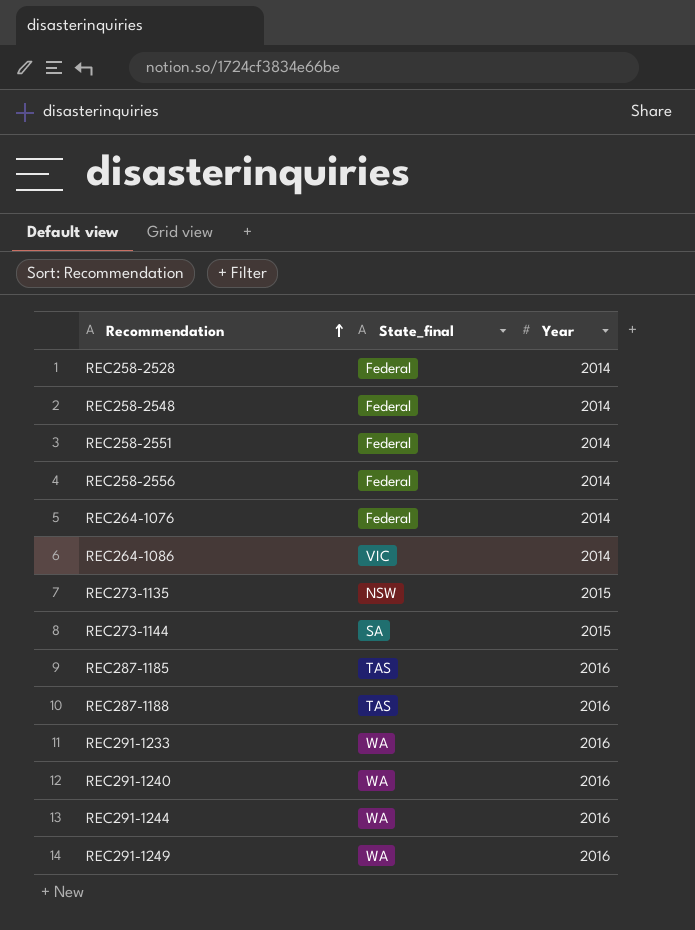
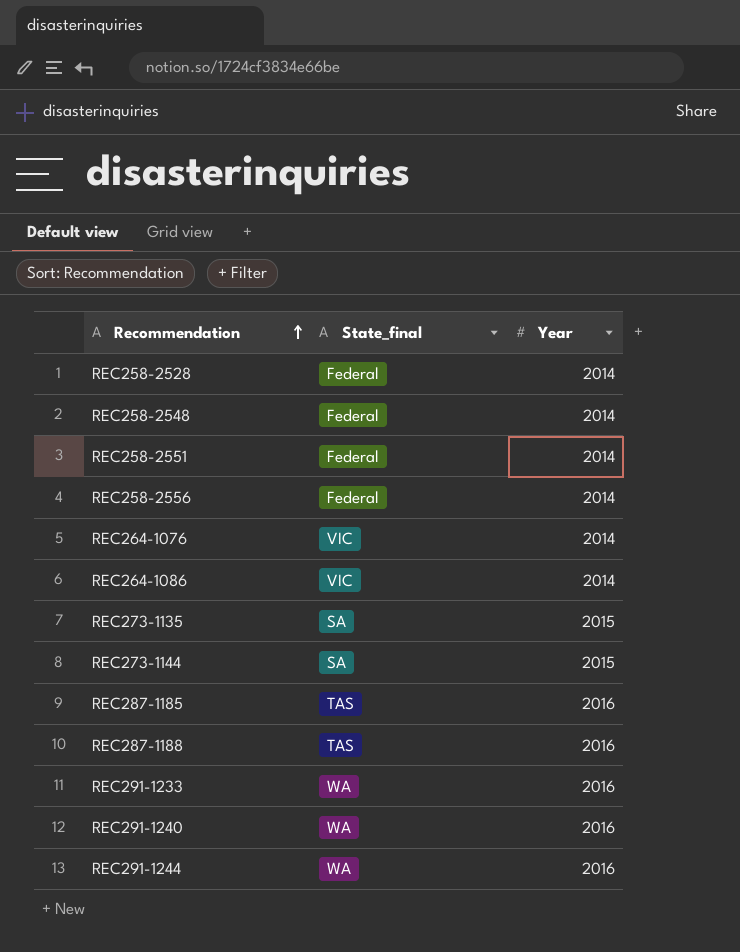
row REC291-1249: WA | 2016 -> none
REC264-1076 | State_final: Federal -> VIC
REC273-1135 | State_final: NSW -> SA

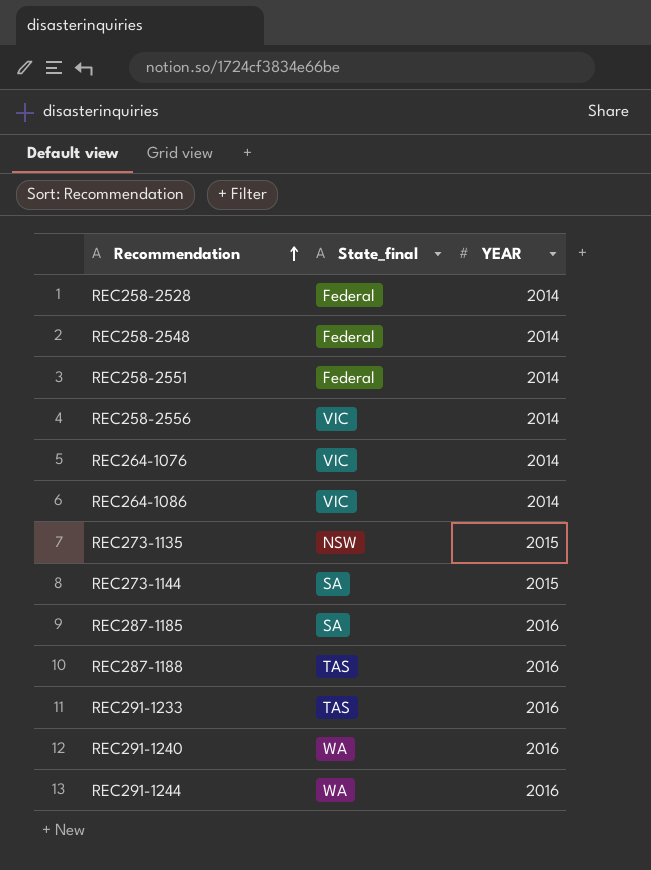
column name: Year -> YEAR
REC258-2556 | State_final: Federal -> VIC
REC273-1135 | State_final: SA -> NSW
REC287-1185 | State_final: TAS -> SA
REC291-1233 | State_final: WA -> TAS

